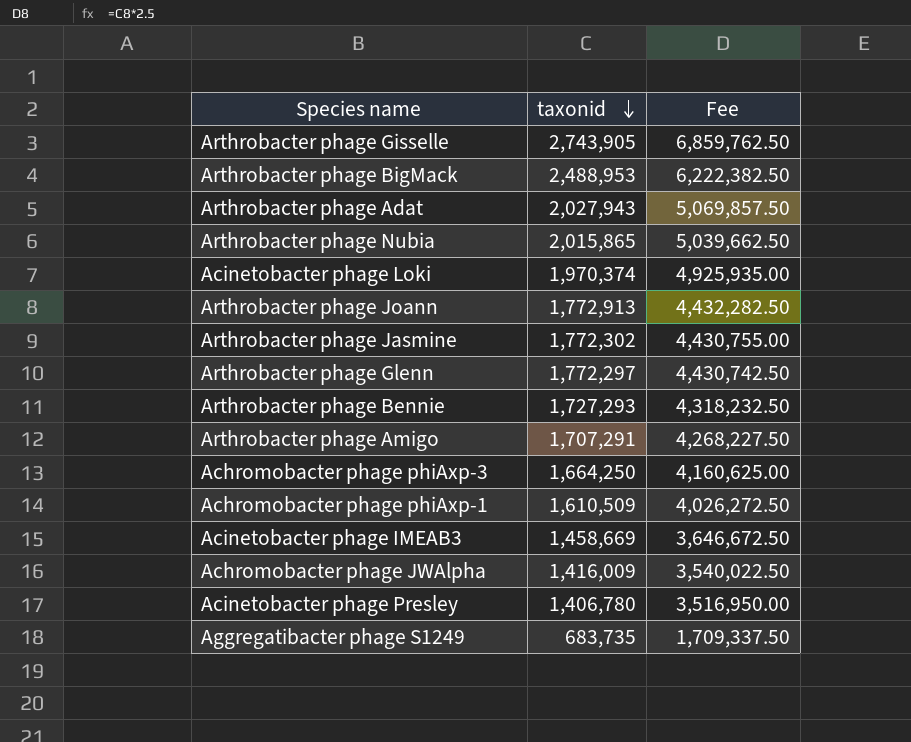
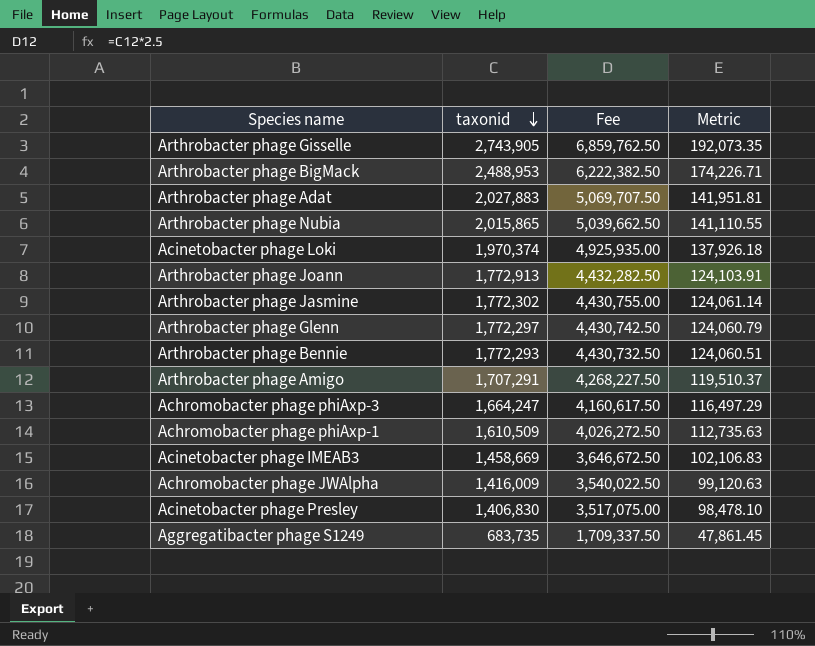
column Metric | formula: none -> [taxonid] * 0.07
Arthrobacter phage Adat | taxonid: 2,027,943 -> 2,027,883
Arthrobacter phage Adat | Fee: 5,069,857.50 -> 5,069,707.50
Arthrobacter phage Bennie | taxonid: 1,727,293 -> 1,772,293
Arthrobacter phage Bennie | Fee: 4,318,232.50 -> 4,430,732.50
Achromobacter phage phiAxp-3 | taxonid: 1,664,250 -> 1,664,247
Achromobacter phage phiAxp-3 | Fee: 4,160,625.00 -> 4,160,617.50
Acinetobacter phage Presley | taxonid: 1,406,780 -> 1,406,830
Acinetobacter phage Presley | Fee: 3,516,950.00 -> 3,517,075.00

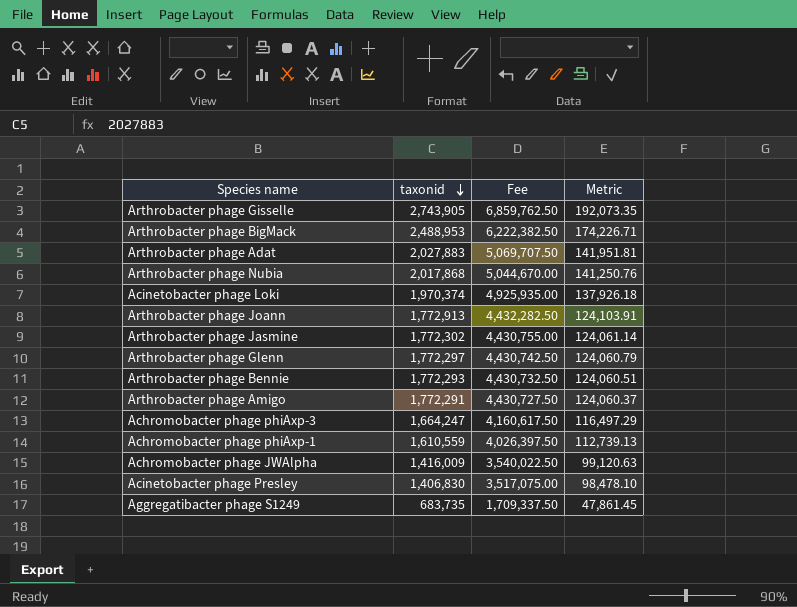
row Acinetobacter phage IMEAB3: 1,458,669 | 3,646,672.50 | 102,106.83 -> none
Arthrobacter phage Nubia | taxonid: 2,015,865 -> 2,017,868
Arthrobacter phage Nubia | Fee: 5,039,662.50 -> 5,044,670.00
Arthrobacter phage Nubia | Metric: 141,110.55 -> 141,250.76
Arthrobacter phage Amigo | taxonid: 1,707,291 -> 1,772,291
Arthrobacter phage Amigo | Fee: 4,268,227.50 -> 4,430,727.50
Arthrobacter phage Amigo | Metric: 119,510.37 -> 124,060.37
Achromobacter phage phiAxp-1 | taxonid: 1,610,509 -> 1,610,559
Achromobacter phage phiAxp-1 | Fee: 4,026,272.50 -> 4,026,397.50
Achromobacter phage phiAxp-1 | Metric: 112,735.63 -> 112,739.13

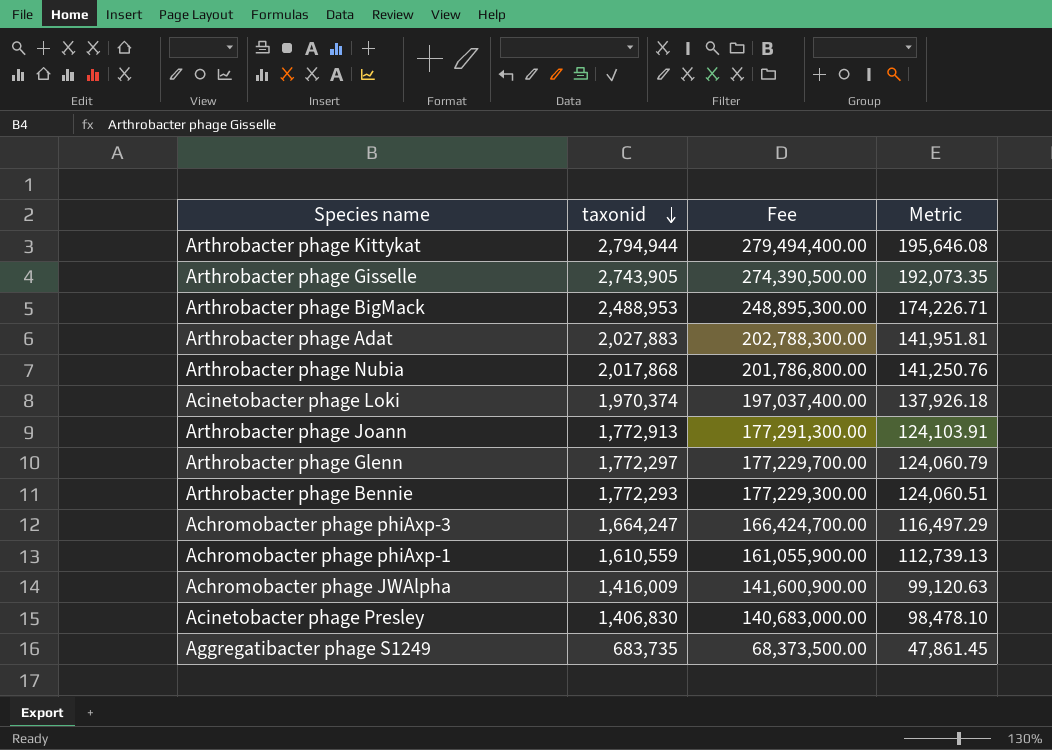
column Fee | formula: [taxonid] * 2.5 -> [taxonid] * 100
row Arthrobacter phage Jasmine: 1,772,302 | 4,430,755.00 | 124,061.14 -> none
row Arthrobacter phage Amigo: 1,772,291 | 4,430,727.50 | 124,060.37 -> none
row Arthrobacter phage Kittykat: none -> 2,794,944 | 279,494,400.00 | 195,646.08

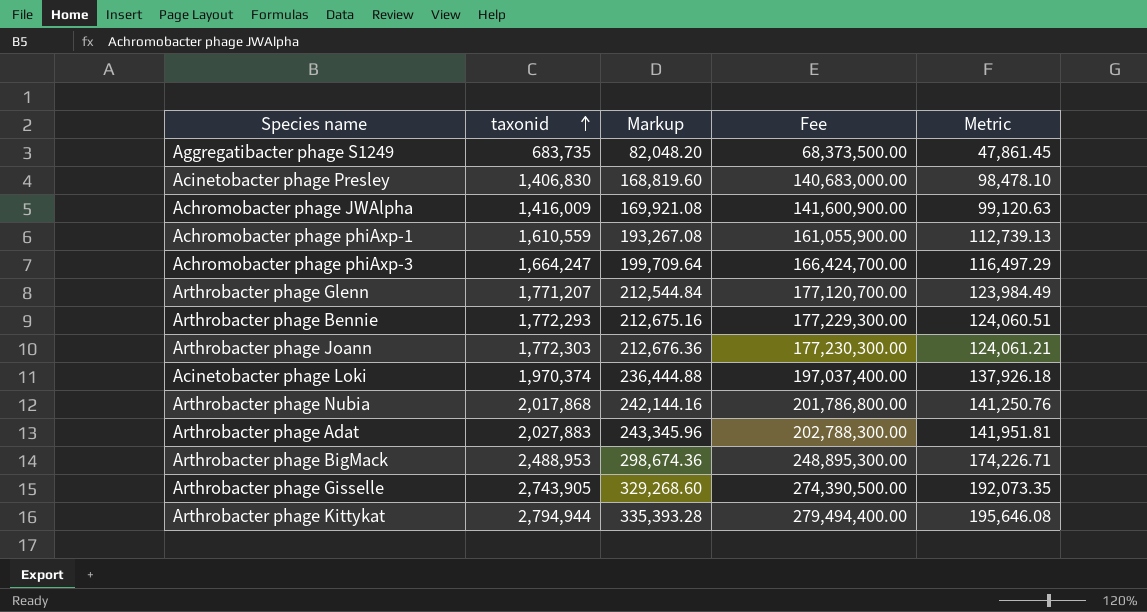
row order: taxonid descending -> taxonid ascending
column Markup | formula: none -> [taxonid] * 0.12
Arthrobacter phage Glenn | taxonid: 1,772,297 -> 1,771,207
Arthrobacter phage Glenn | Fee: 177,229,700.00 -> 177,120,700.00
Arthrobacter phage Glenn | Metric: 124,060.79 -> 123,984.49
Arthrobacter phage Joann | taxonid: 1,772,913 -> 1,772,303
Arthrobacter phage Joann | Fee: 177,291,300.00 -> 177,230,300.00
Arthrobacter phage Joann | Metric: 124,103.91 -> 124,061.21

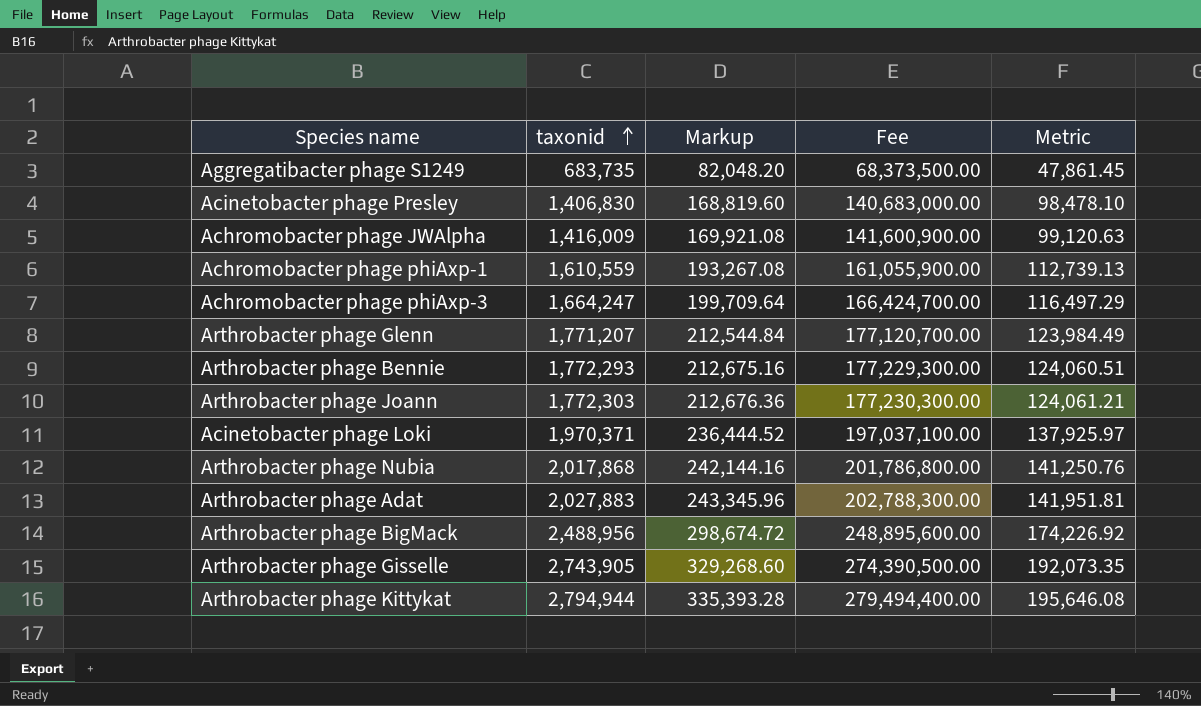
Acinetobacter phage Loki | taxonid: 1,970,374 -> 1,970,371
Acinetobacter phage Loki | Markup: 236,444.88 -> 236,444.52
Acinetobacter phage Loki | Fee: 197,037,400.00 -> 197,037,100.00
Acinetobacter phage Loki | Metric: 137,926.18 -> 137,925.97
Arthrobacter phage BigMack | taxonid: 2,488,953 -> 2,488,956
Arthrobacter phage BigMack | Markup: 298,674.36 -> 298,674.72
Arthrobacter phage BigMack | Fee: 248,895,300.00 -> 248,895,600.00
Arthrobacter phage BigMack | Metric: 174,226.71 -> 174,226.92

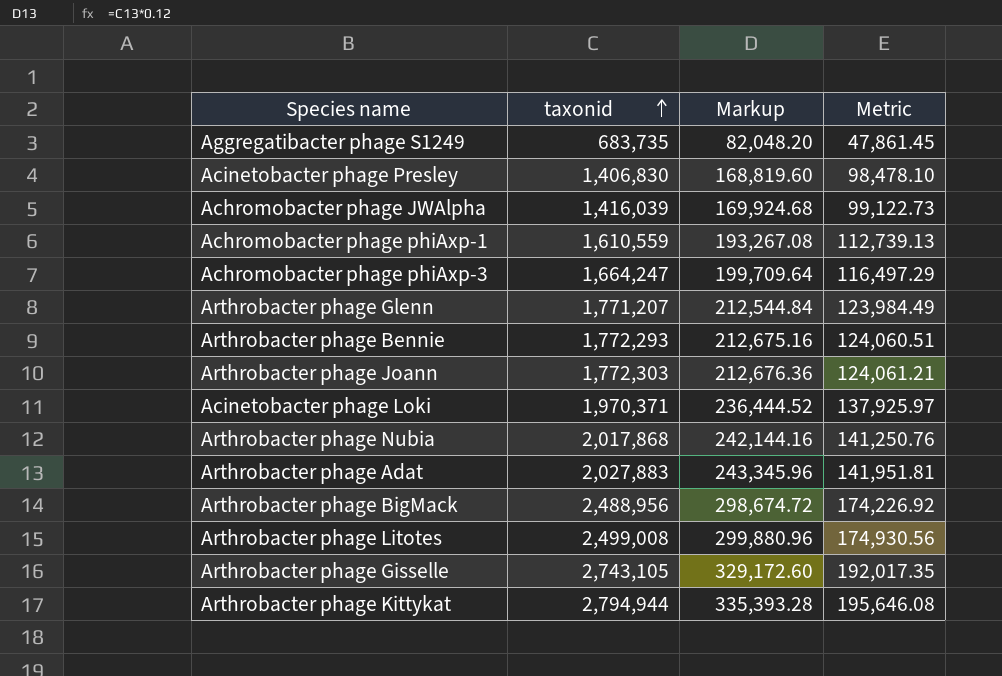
column Fee | formula: [taxonid] * 100 -> none
Achromobacter phage JWAlpha | taxonid: 1,416,009 -> 1,416,039
Achromobacter phage JWAlpha | Markup: 169,921.08 -> 169,924.68
Achromobacter phage JWAlpha | Metric: 99,120.63 -> 99,122.73
row Arthrobacter phage Litotes: none -> 2,499,008 | 299,880.96 | 174,930.56
Arthrobacter phage Gisselle | taxonid: 2,743,905 -> 2,743,105
Arthrobacter phage Gisselle | Markup: 329,268.60 -> 329,172.60
Arthrobacter phage Gisselle | Metric: 192,073.35 -> 192,017.35

